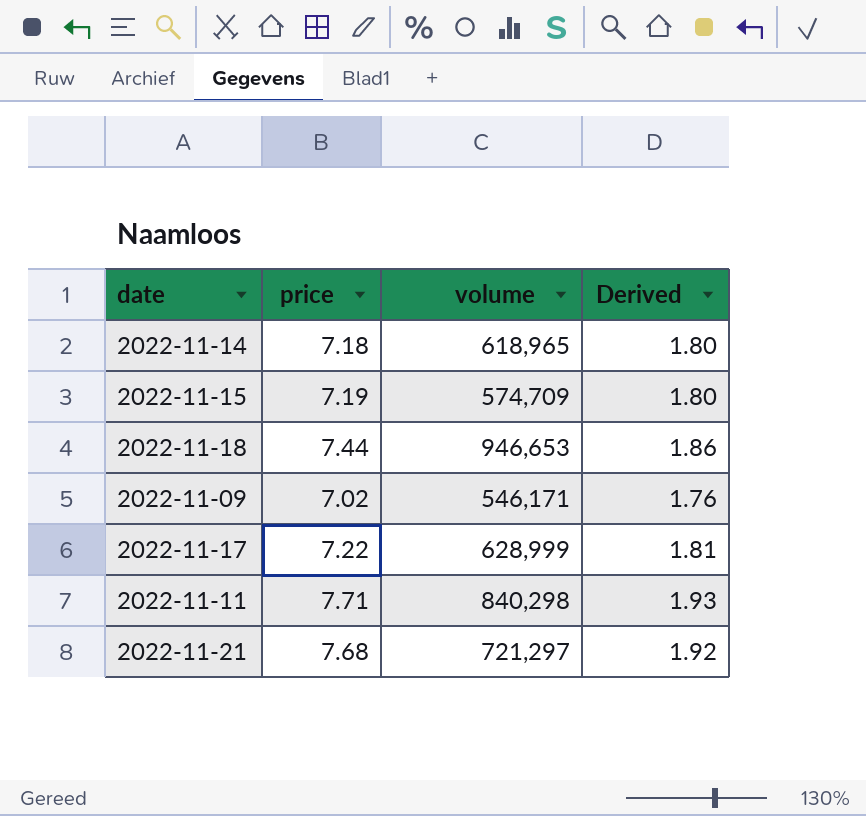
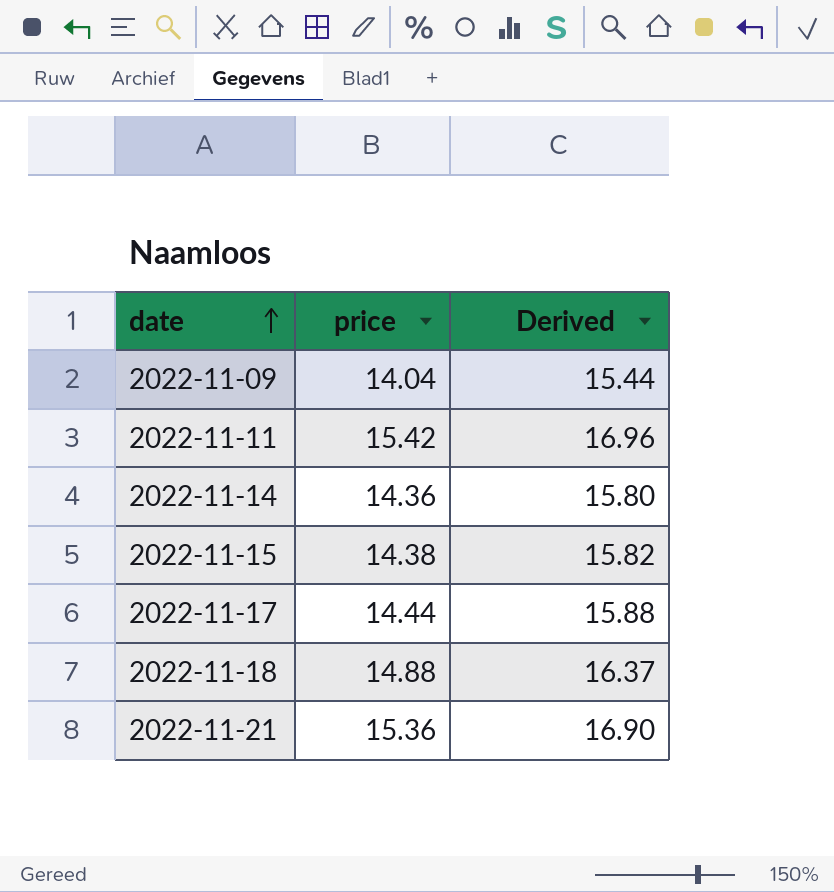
row order: none -> date ascending
column volume | position: 3 -> none
column Derived | formula: [price] * 0.25 -> [price] * 1.1
2022-11-09 | price: 7.02 -> 14.04
2022-11-11 | price: 7.71 -> 15.42
2022-11-14 | price: 7.18 -> 14.36
2022-11-15 | price: 7.19 -> 14.38
2022-11-17 | price: 7.22 -> 14.44
2022-11-18 | price: 7.44 -> 14.88
2022-11-21 | price: 7.68 -> 15.36

